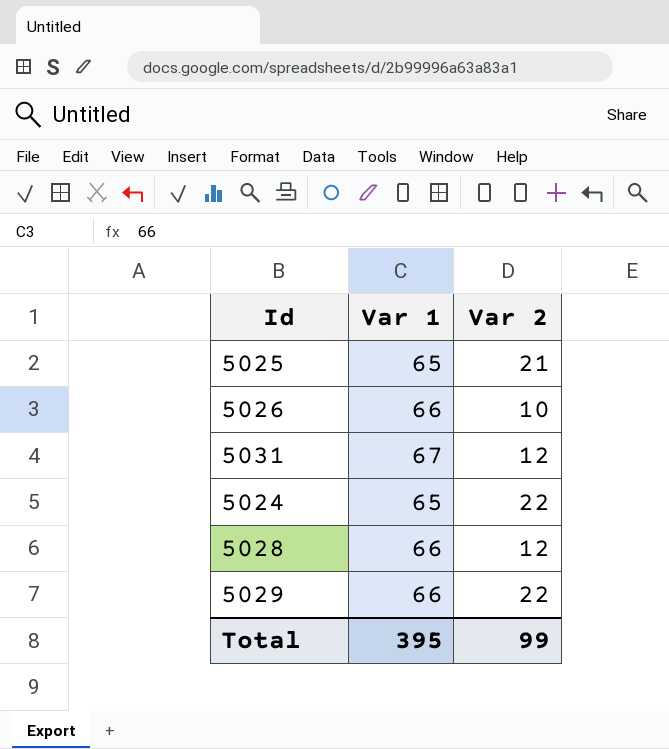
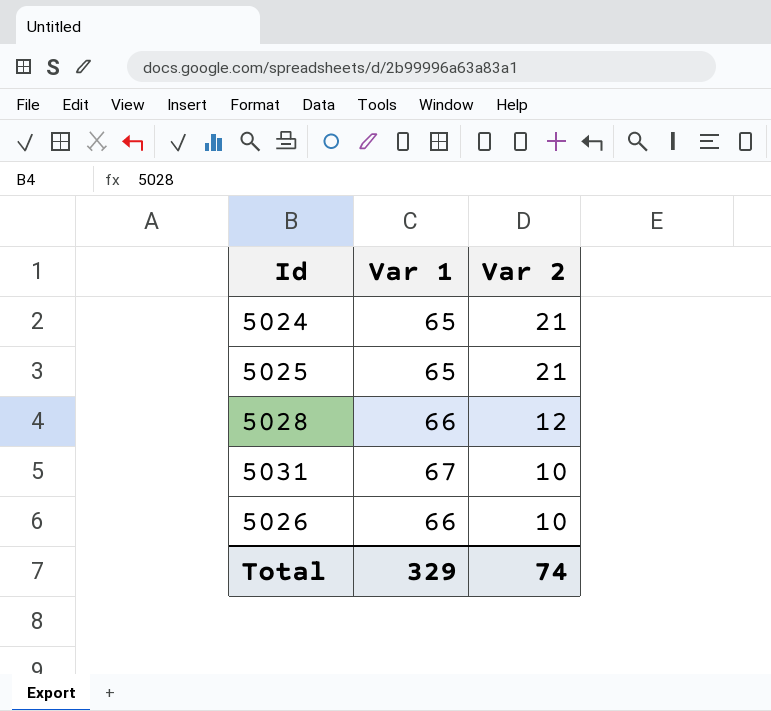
row order: none -> Var 2 descending
row 5029: 66 | 22 -> none
5024 | Var 2: 22 -> 21
5031 | Var 2: 12 -> 10
Total | Var 1: 395 -> 329
Total | Var 2: 99 -> 74

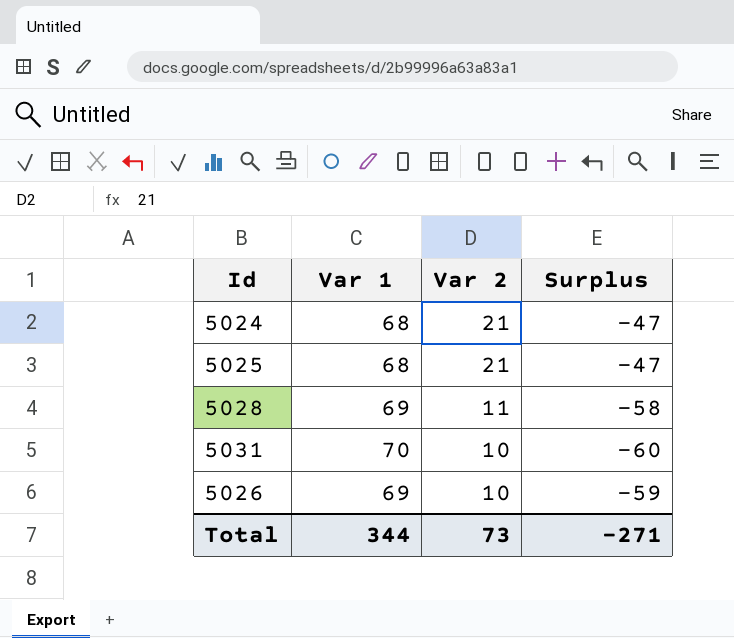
column Surplus | formula: none -> [Var 2] - [Var 1]
5024 | Var 1: 65 -> 68
5025 | Var 1: 65 -> 68
5028 | Var 1: 66 -> 69
5028 | Var 2: 12 -> 11
5031 | Var 1: 67 -> 70
5026 | Var 1: 66 -> 69
Total | Var 1: 329 -> 344
Total | Var 2: 74 -> 73

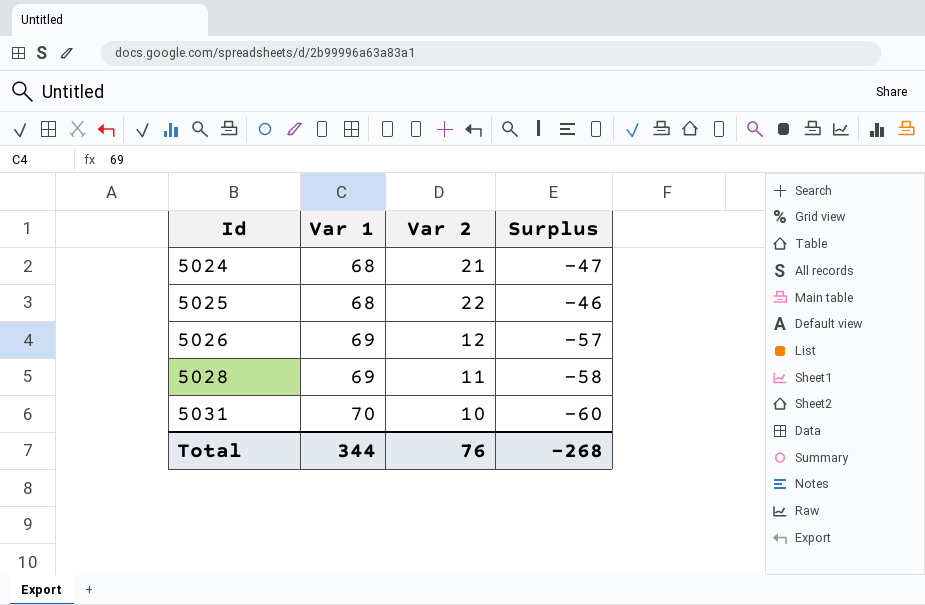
row order: Var 2 descending -> Id ascending
5025 | Var 2: 21 -> 22
5025 | Surplus: -47 -> -46
5026 | Var 2: 10 -> 12
5026 | Surplus: -59 -> -57
Total | Var 2: 73 -> 76
Total | Surplus: -271 -> -268

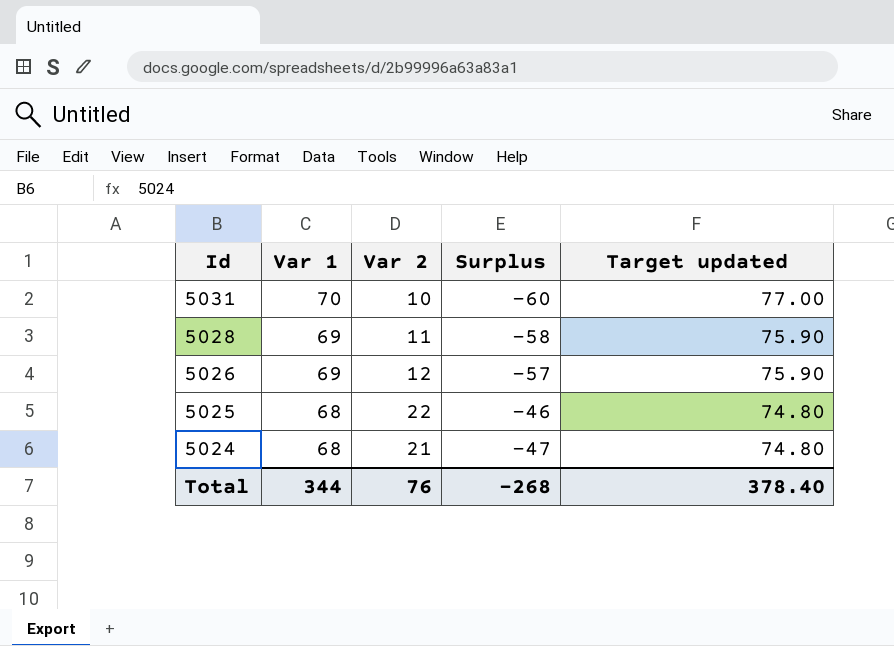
row order: Id ascending -> Id descending
column Target updated | formula: none -> [Var 1] * 1.1

